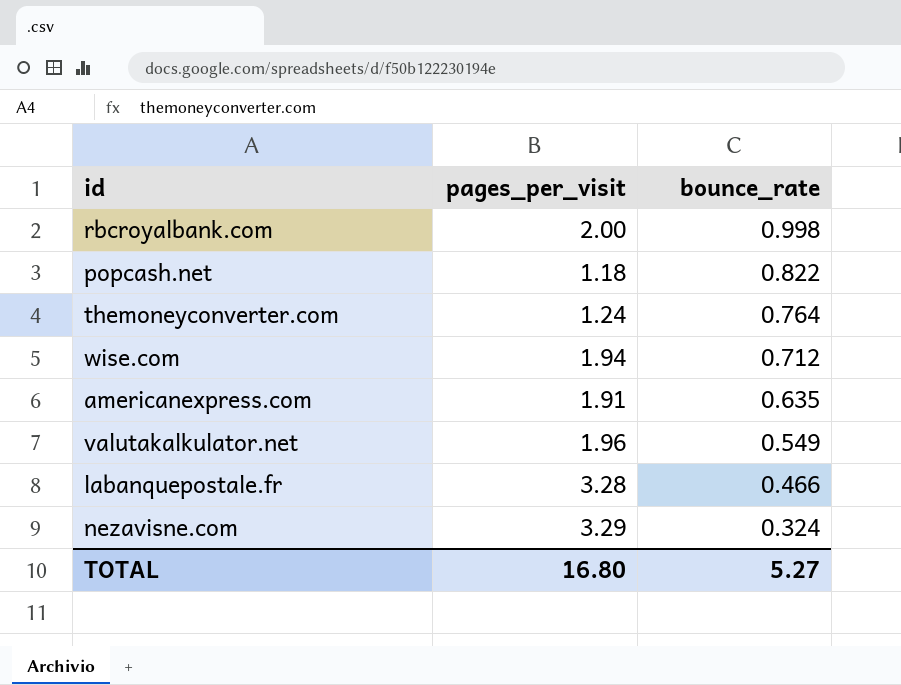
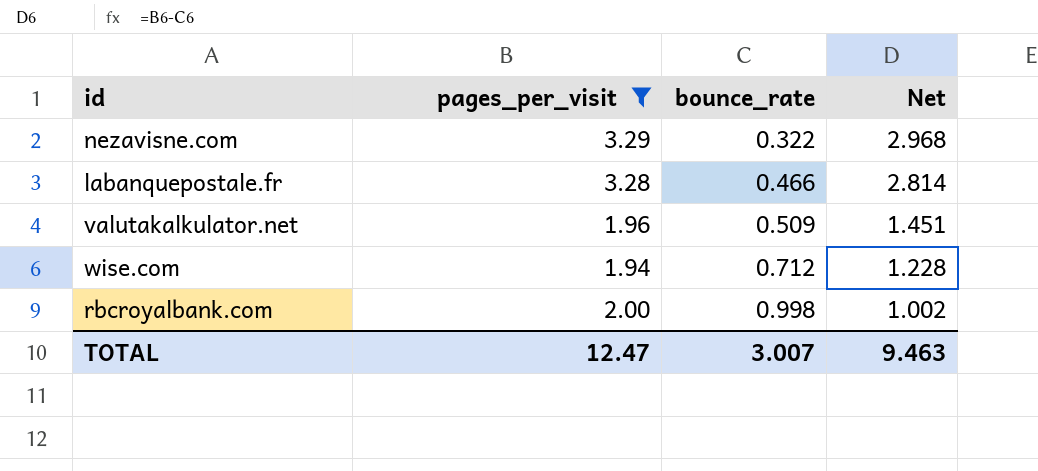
filter: none -> pages_per_visit >= 1.94
row order: bounce_rate descending -> bounce_rate ascending
column Net | formula: none -> [pages_per_visit] - [bounce_rate]
nezavisne.com | bounce_rate: 0.324 -> 0.322
valutakalkulator.net | bounce_rate: 0.549 -> 0.509
TOTAL | pages_per_visit: 16.80 -> 12.47
TOTAL | bounce_rate: 5.27 -> 3.007

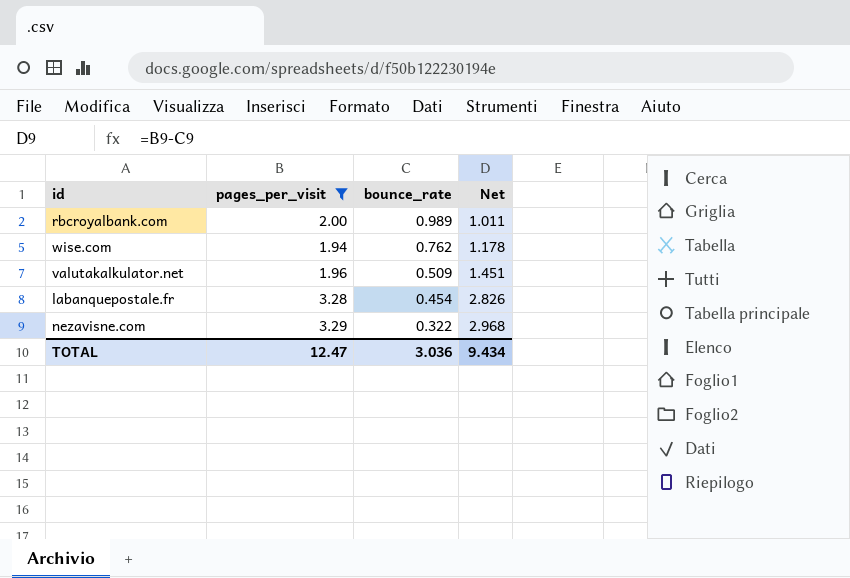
row order: bounce_rate ascending -> bounce_rate descending
rbcroyalbank.com | bounce_rate: 0.998 -> 0.989
rbcroyalbank.com | Net: 1.002 -> 1.011
wise.com | bounce_rate: 0.712 -> 0.762
wise.com | Net: 1.228 -> 1.178
labanquepostale.fr | bounce_rate: 0.466 -> 0.454
labanquepostale.fr | Net: 2.814 -> 2.826
TOTAL | bounce_rate: 3.007 -> 3.036
TOTAL | Net: 9.463 -> 9.434

